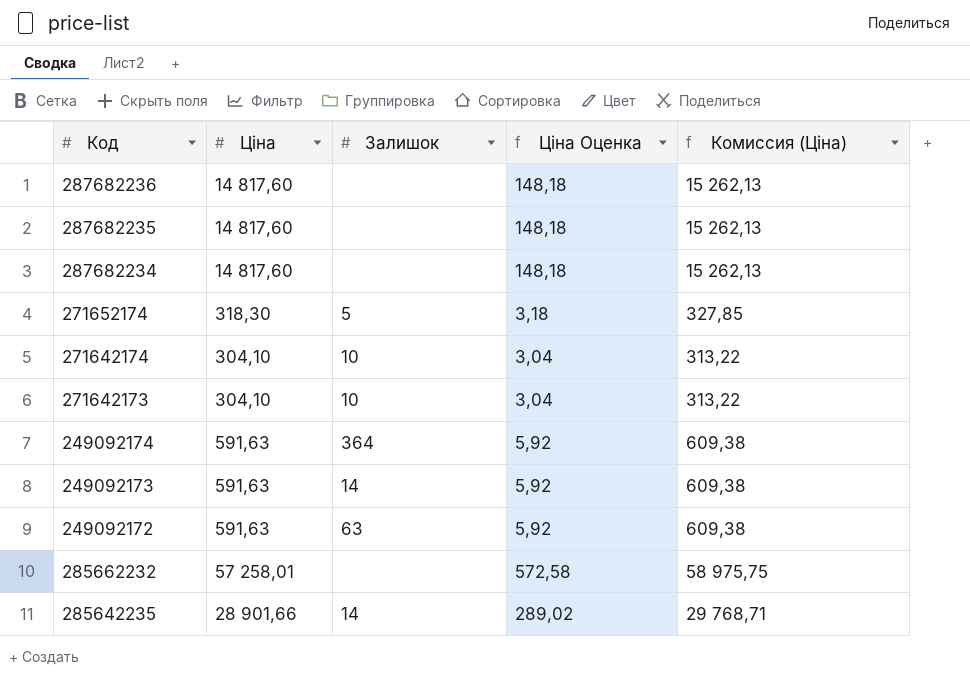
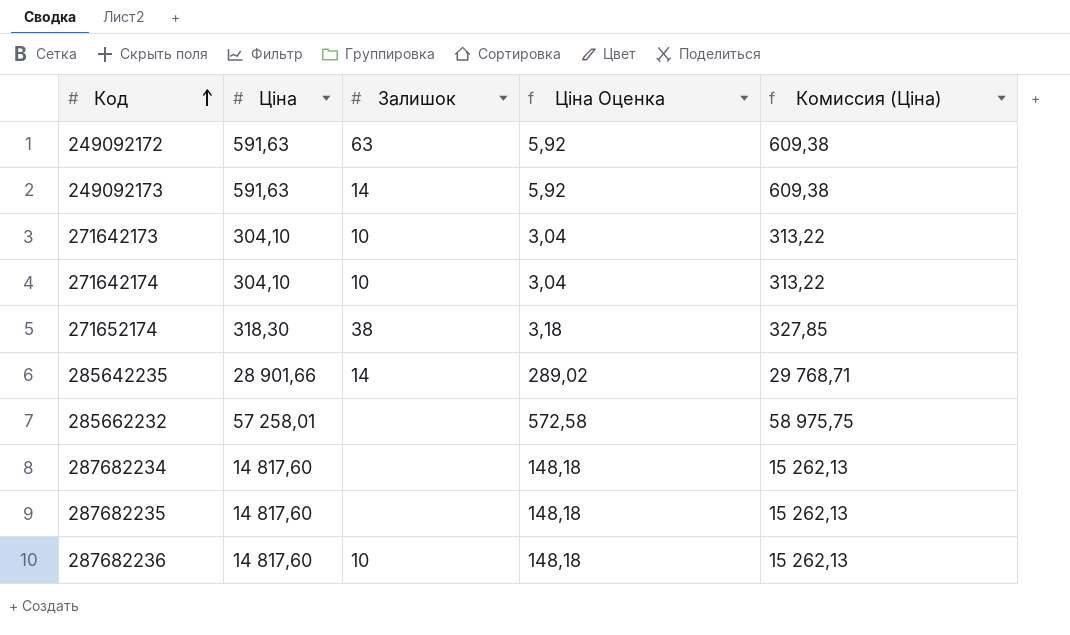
row order: none -> Код ascending
row 249092174: 591,63 | 364 | 5,92 | 609,38 -> none
271652174 | Залишок: 5 -> 38
287682236 | Залишок: none -> 10

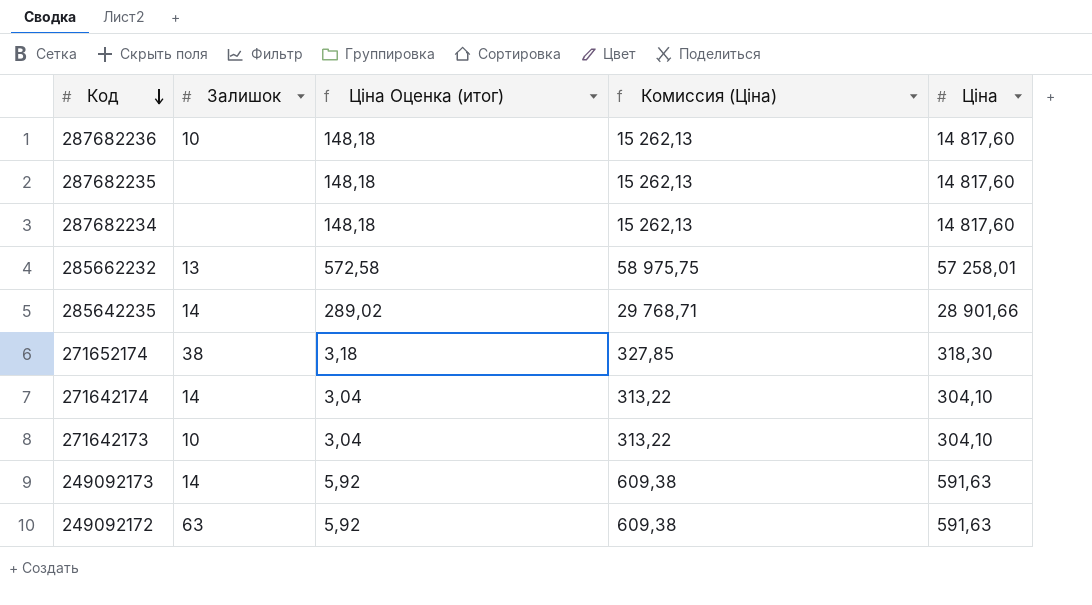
row order: Код ascending -> Код descending
column name: Ціна Оценка -> Ціна Оценка (итог)
column Ціна | position: 2 -> 5
285662232 | Залишок: none -> 13
271642174 | Залишок: 10 -> 14

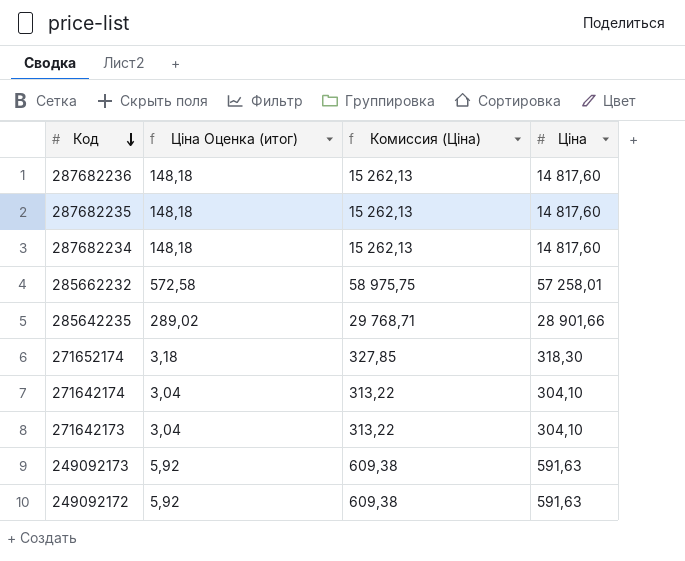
column Залишок | position: 2 -> none

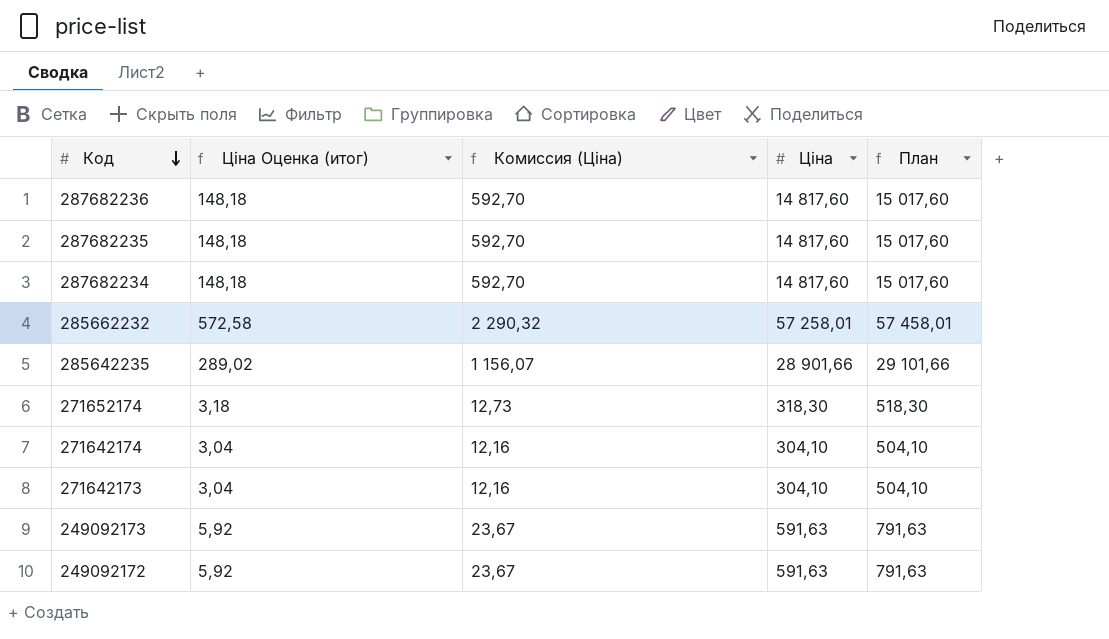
column Комиссия (Ціна) | formula: [Ціна] * 1,03 -> [Ціна] * 0,04
column План | formula: none -> [Ціна] + 200

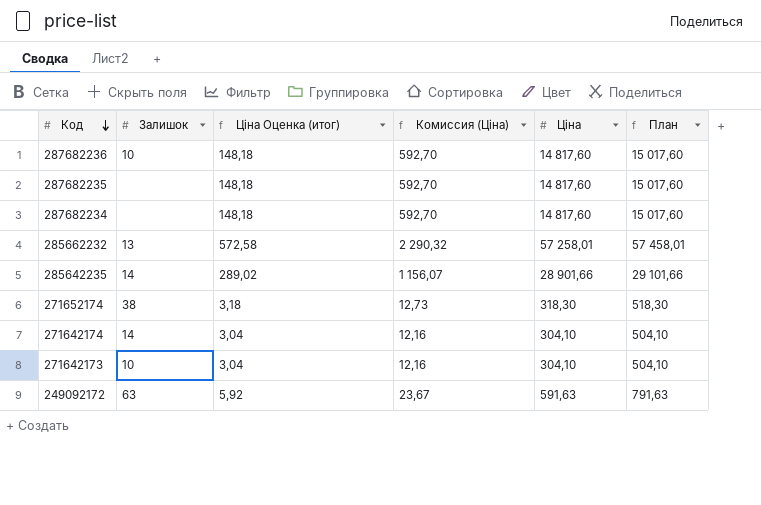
column Залишок | position: none -> 2
row 249092173: 5,92 | 23,67 | 591,63 | 791,63 -> none

